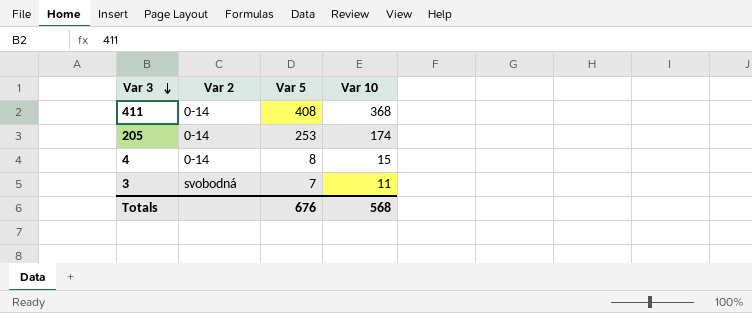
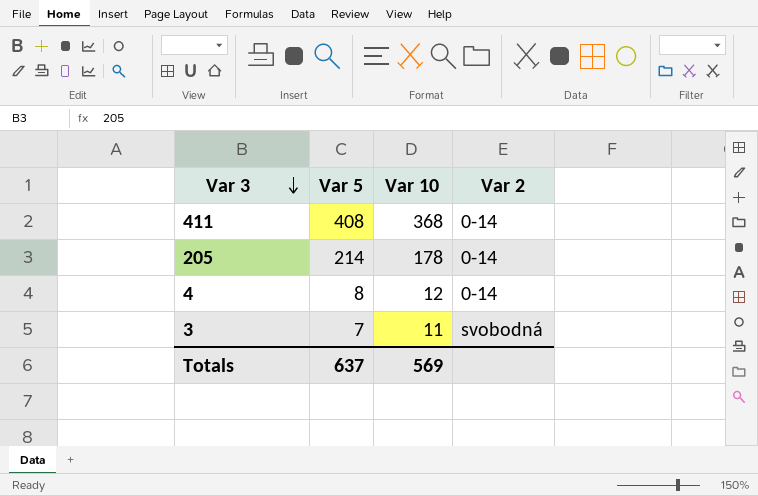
column Var 2 | position: 2 -> 4
205 | Var 5: 253 -> 214
205 | Var 10: 174 -> 178
4 | Var 10: 15 -> 12
Totals | Var 5: 676 -> 637
Totals | Var 10: 568 -> 569

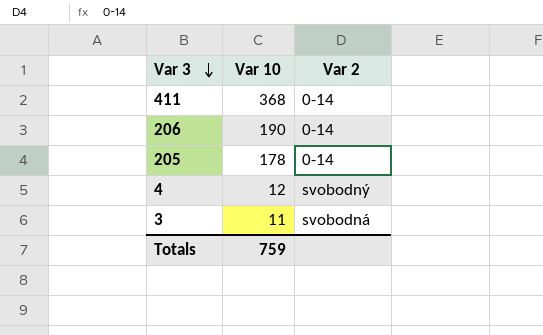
column Var 5 | position: 2 -> none
row 206: none -> 190 | 0-14
4 | Var 2: 0-14 -> svobodný
Totals | Var 10: 569 -> 759

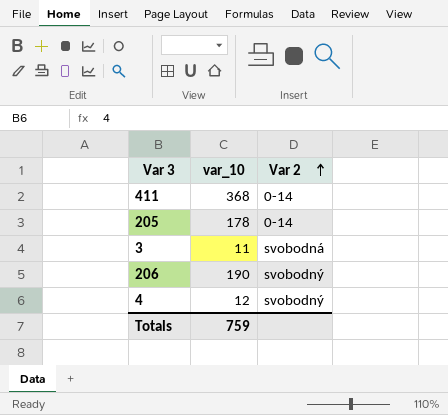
row order: Var 3 descending -> Var 2 ascending
column name: Var 10 -> var_10
206 | Var 2: 0-14 -> svobodný

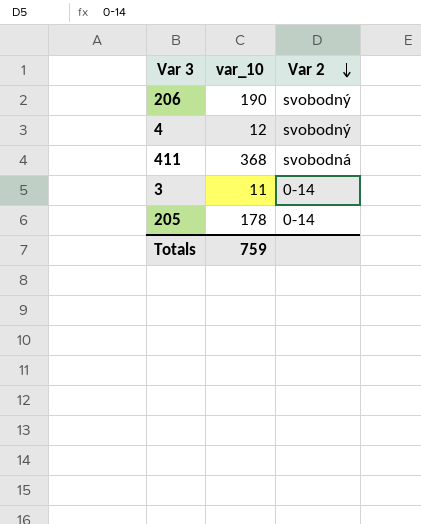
row order: Var 2 ascending -> Var 2 descending
411 | Var 2: 0-14 -> svobodná
3 | Var 2: svobodná -> 0-14

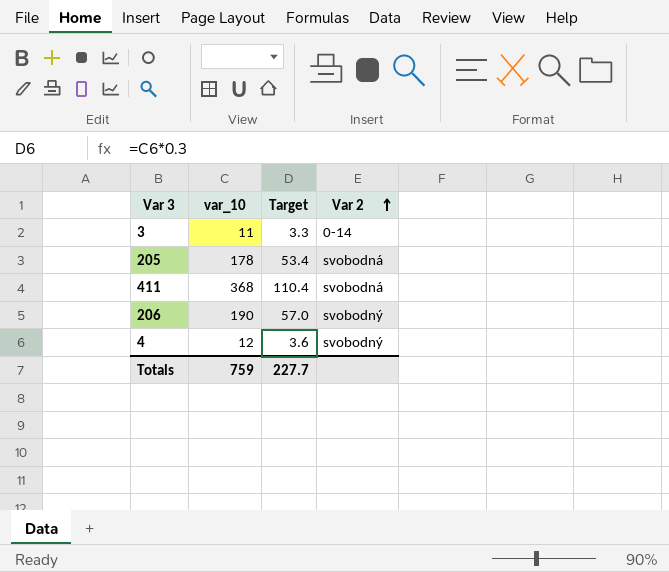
row order: Var 2 descending -> Var 2 ascending
column Target | formula: none -> [var_10] * 0.3
205 | Var 2: 0-14 -> svobodná

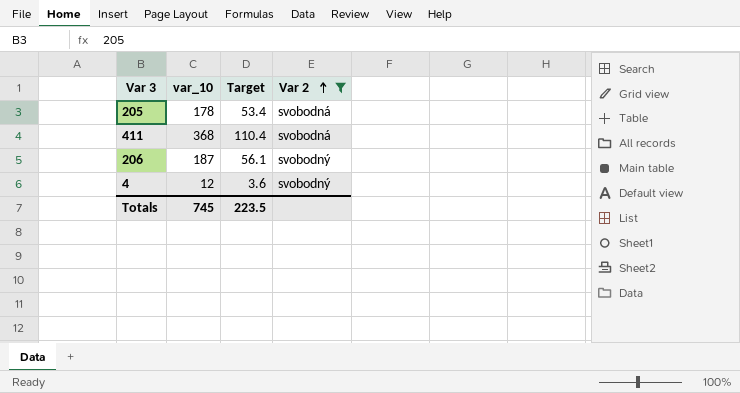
filter: none -> Var 2 != 0-14
206 | var_10: 190 -> 187
206 | Target: 57.0 -> 56.1
Totals | var_10: 759 -> 745
Totals | Target: 227.7 -> 223.5

